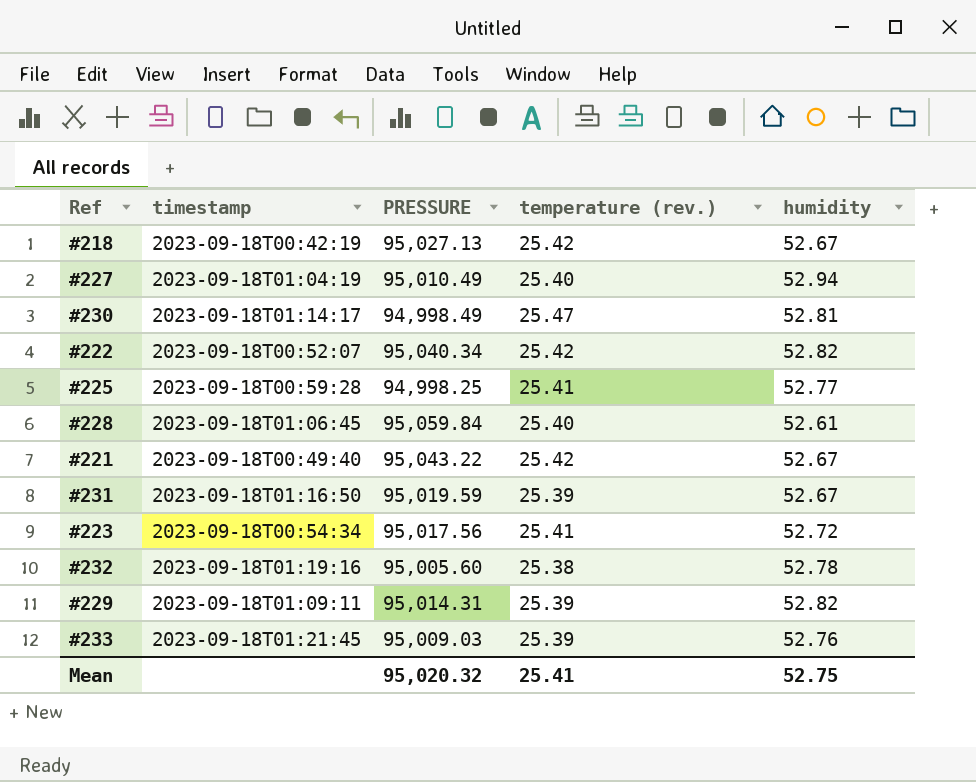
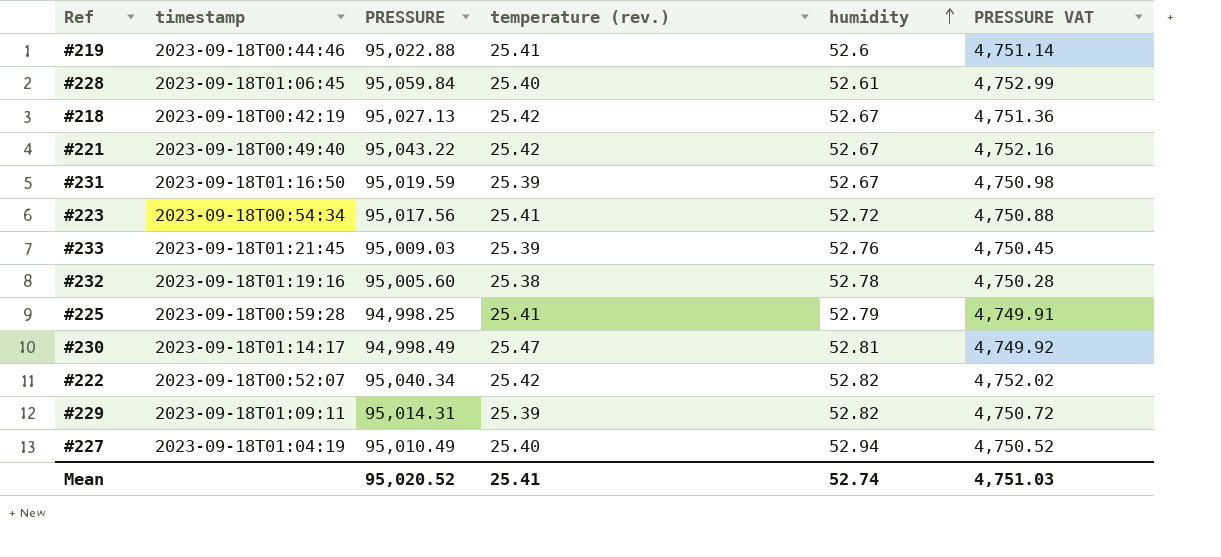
row order: none -> humidity ascending
column PRESSURE VAT | formula: none -> [PRESSURE] * 0.05
row #219: none -> 2023-09-18T00:44:46 | 95,022.88 | 25.41 | 52.6 | 4,751.14
#225 | humidity: 52.77 -> 52.79
Mean | PRESSURE: 95,020.32 -> 95,020.52
Mean | humidity: 52.75 -> 52.74

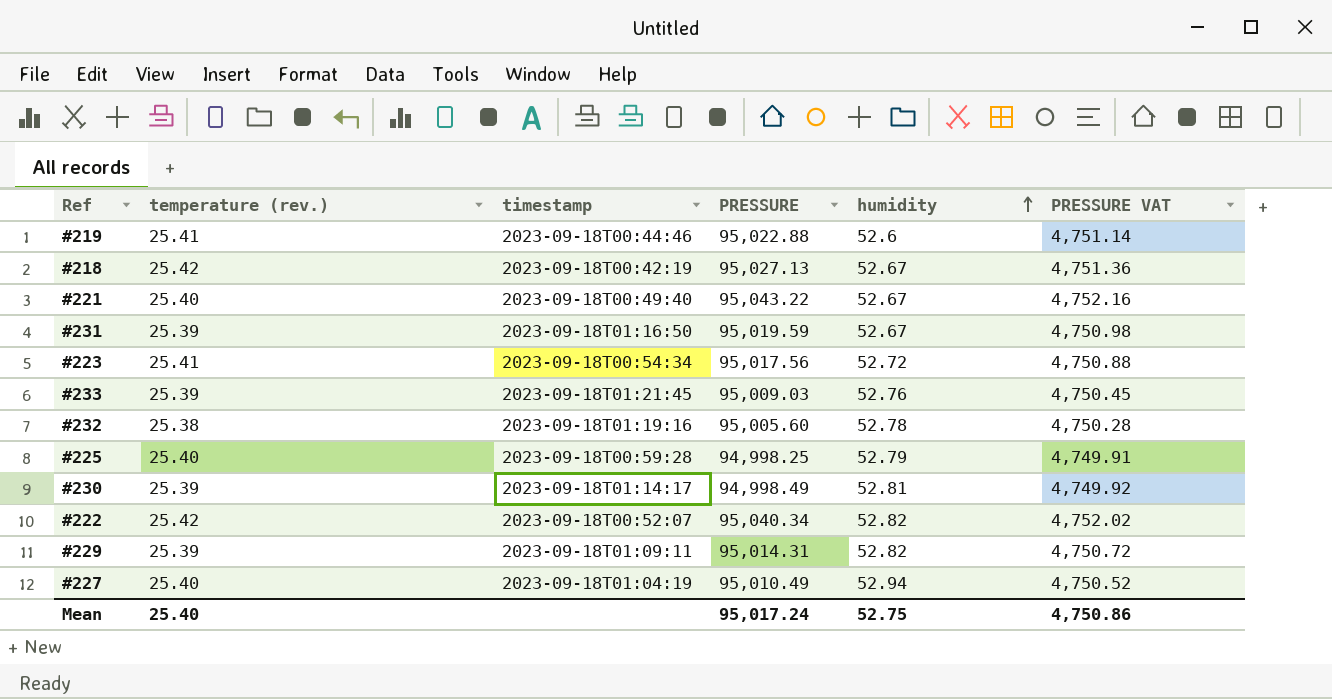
column temperature (rev.) | position: 4 -> 2
row #228: 2023-09-18T01:06:45 | 95,059.84 | 25.40 | 52.61 | 4,752.99 -> none
#221 | temperature (rev.): 25.42 -> 25.40
#225 | temperature (rev.): 25.41 -> 25.40
#230 | temperature (rev.): 25.47 -> 25.39
Mean | temperature (rev.): 25.41 -> 25.40
Mean | PRESSURE: 95,020.52 -> 95,017.24
Mean | humidity: 52.74 -> 52.75
Mean | PRESSURE VAT: 4,751.03 -> 4,750.86

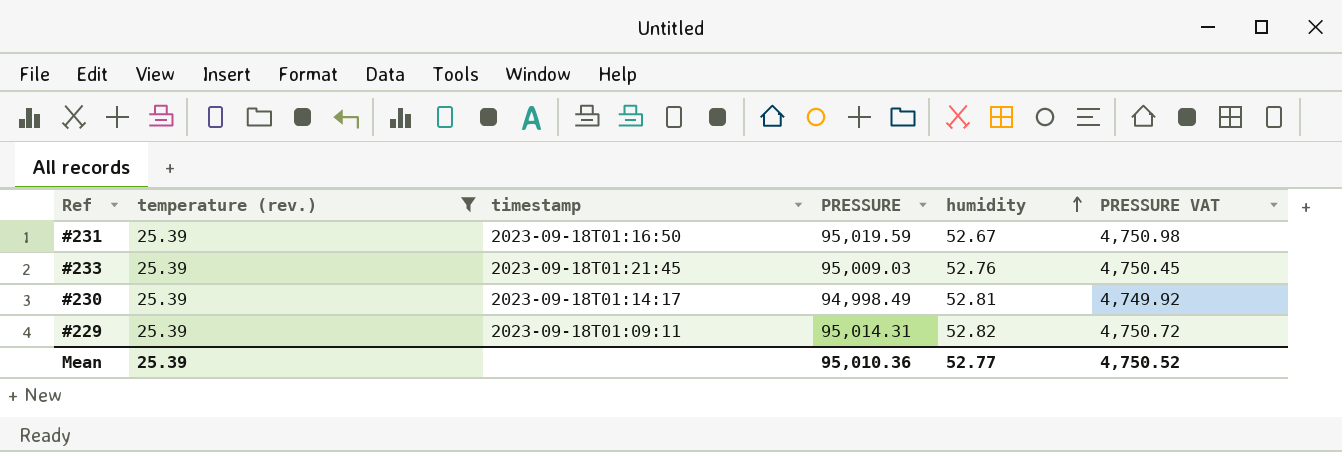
filter: none -> temperature (rev.) = 25.39
Mean | temperature (rev.): 25.40 -> 25.39
Mean | PRESSURE: 95,017.24 -> 95,010.36
Mean | humidity: 52.75 -> 52.77
Mean | PRESSURE VAT: 4,750.86 -> 4,750.52

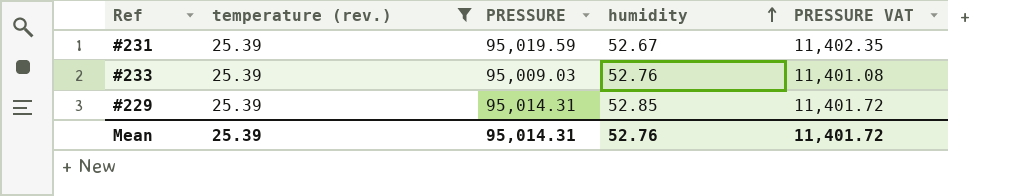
column timestamp | position: 3 -> none
column PRESSURE VAT | formula: [PRESSURE] * 0.05 -> [PRESSURE] * 0.12
row #230: 25.39 | 2023-09-18T01:14:17 | 94,998.49 | 52.81 | 4,749.92 -> none
#229 | humidity: 52.82 -> 52.85
Mean | PRESSURE: 95,010.36 -> 95,014.31
Mean | humidity: 52.77 -> 52.76
Mean | PRESSURE VAT: 4,750.52 -> 11,401.72

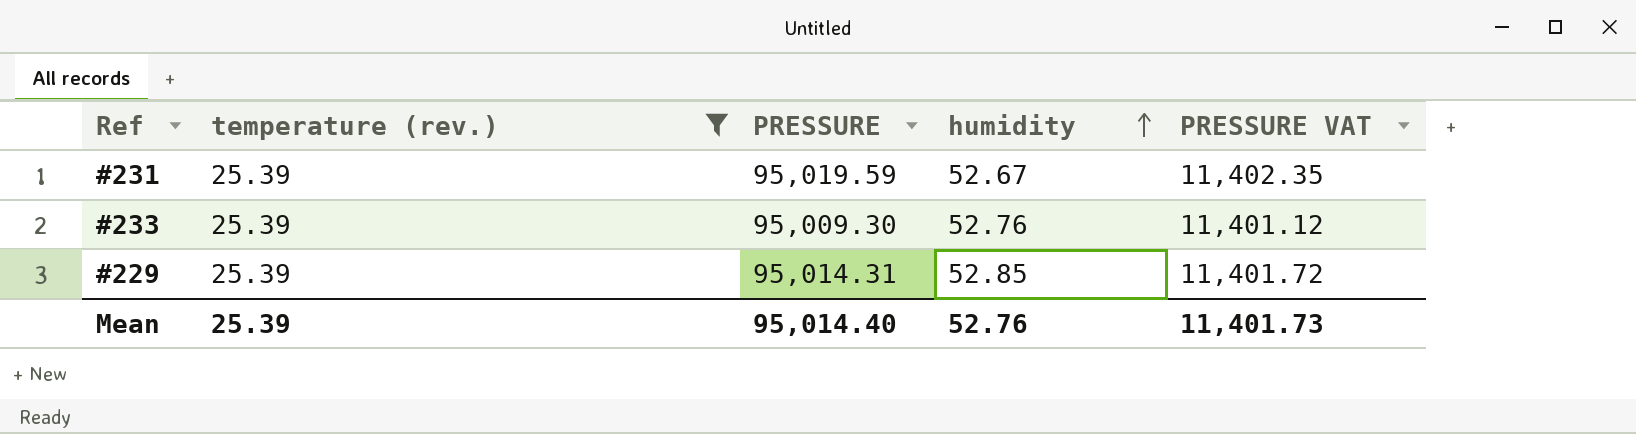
#233 | PRESSURE: 95,009.03 -> 95,009.30
#233 | PRESSURE VAT: 11,401.08 -> 11,401.12
Mean | PRESSURE: 95,014.31 -> 95,014.40
Mean | PRESSURE VAT: 11,401.72 -> 11,401.73

